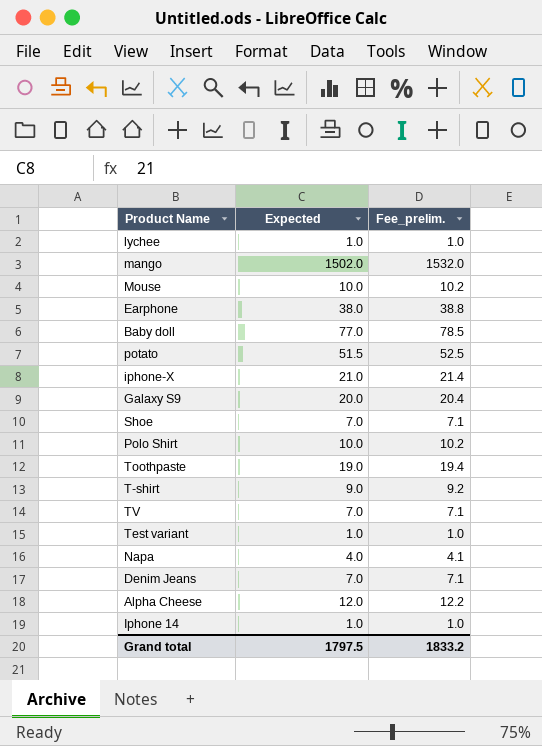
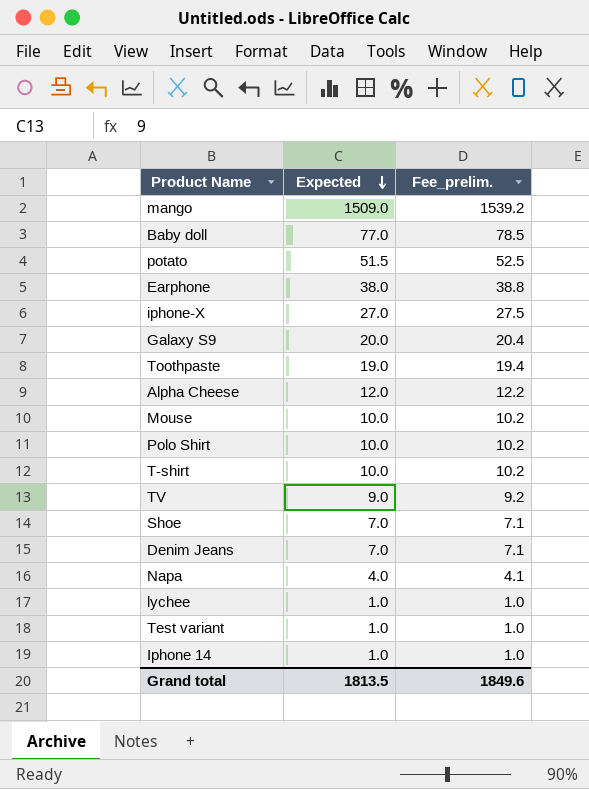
row order: none -> Expected descending
mango | Expected: 1502.0 -> 1509.0
mango | Fee_prelim.: 1532.0 -> 1539.2
iphone-X | Expected: 21.0 -> 27.0
iphone-X | Fee_prelim.: 21.4 -> 27.5
T-shirt | Expected: 9.0 -> 10.0
T-shirt | Fee_prelim.: 9.2 -> 10.2
TV | Expected: 7.0 -> 9.0
TV | Fee_prelim.: 7.1 -> 9.2
Grand total | Expected: 1797.5 -> 1813.5
Grand total | Fee_prelim.: 1833.2 -> 1849.6

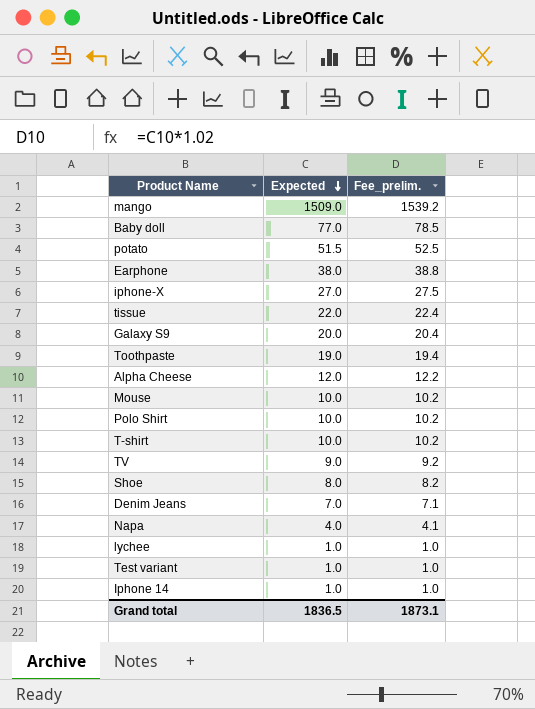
row tissue: none -> 22.0 | 22.4
Shoe | Expected: 7.0 -> 8.0
Shoe | Fee_prelim.: 7.1 -> 8.2
Grand total | Expected: 1813.5 -> 1836.5
Grand total | Fee_prelim.: 1849.6 -> 1873.1

